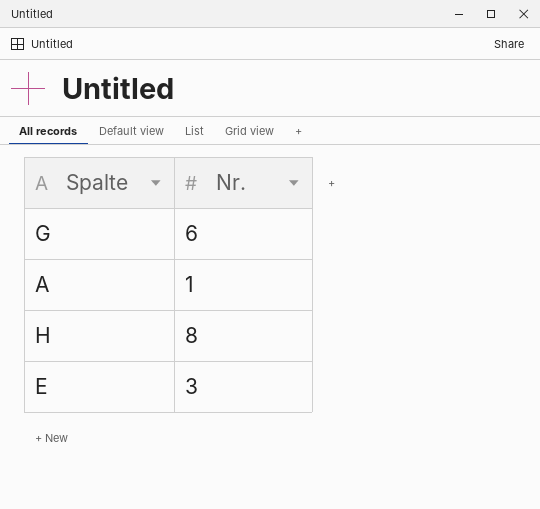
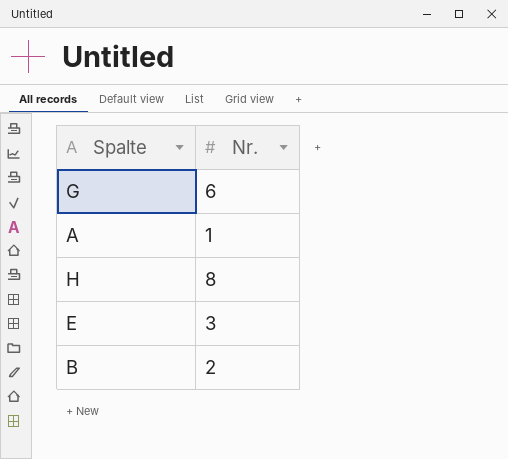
row B: none -> 2

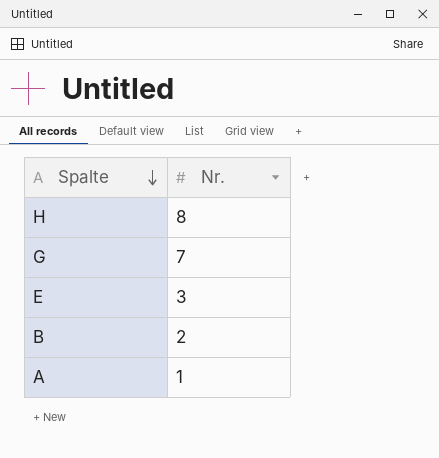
row order: none -> Spalte descending
G | Nr.: 6 -> 7

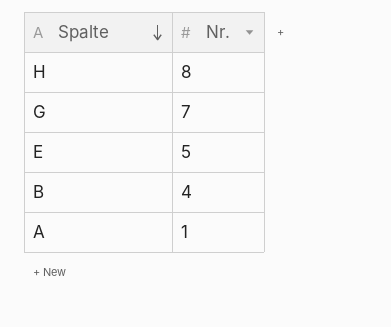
E | Nr.: 3 -> 5
B | Nr.: 2 -> 4

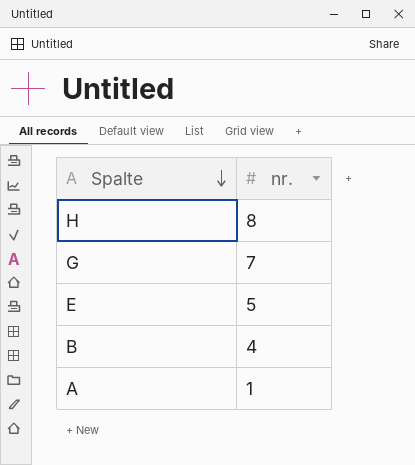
column name: Nr. -> nr.

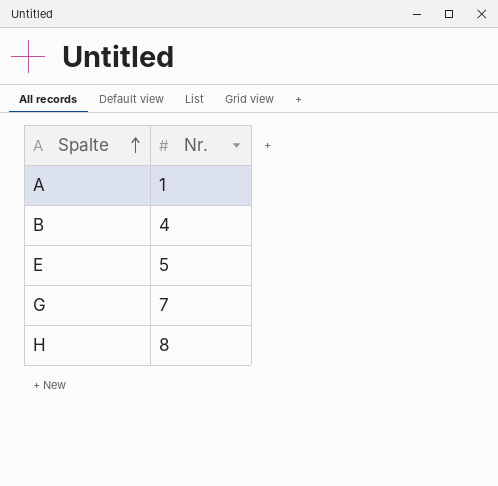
row order: Spalte descending -> Spalte ascending
column name: nr. -> Nr.

